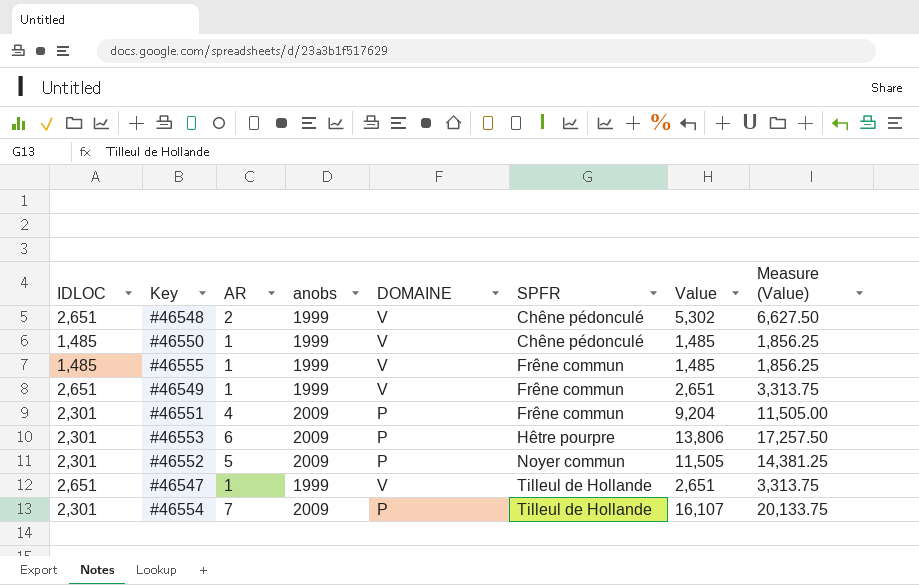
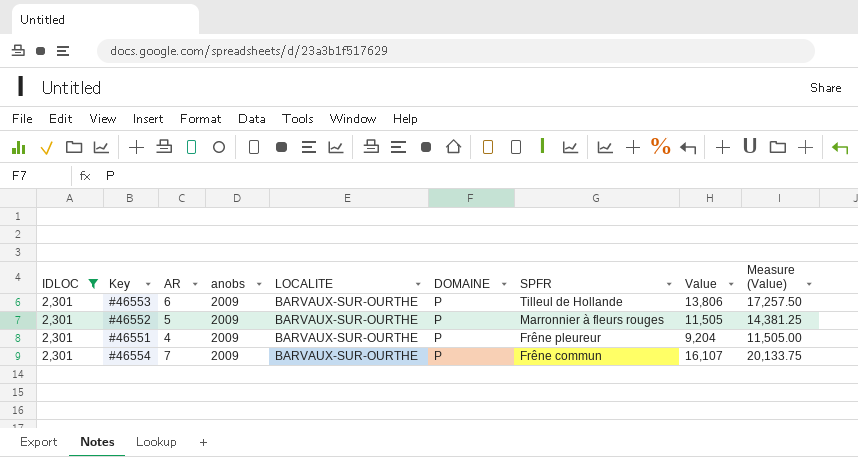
filter: none -> IDLOC = 2,301
row order: SPFR ascending -> SPFR descending
column LOCALITE | position: none -> 5
#46553 | SPFR: Hêtre pourpre -> Tilleul de Hollande
#46552 | SPFR: Noyer commun -> Marronnier à fleurs rouges
#46551 | SPFR: Frêne commun -> Frêne pleureur
#46554 | SPFR: Tilleul de Hollande -> Frêne commun

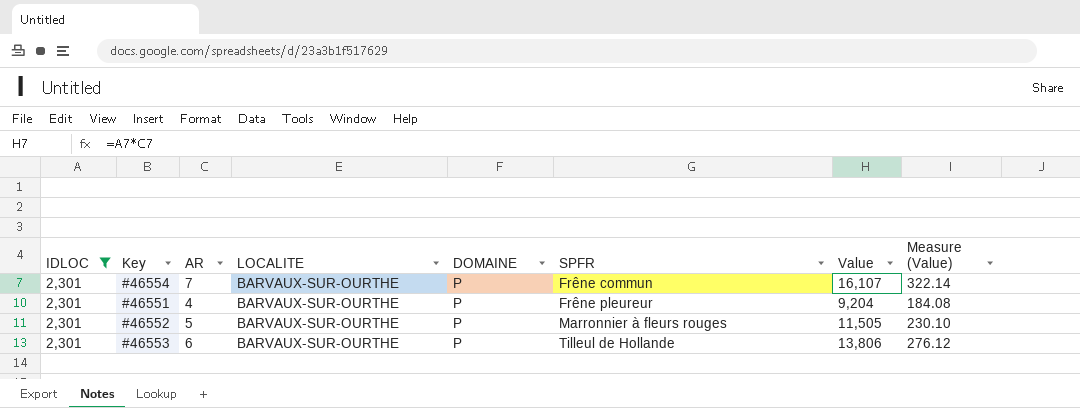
row order: SPFR descending -> SPFR ascending
column anobs | position: 4 -> none
column Measure (Value) | formula: [Value] * 1.25 -> [Value] * 0.02

